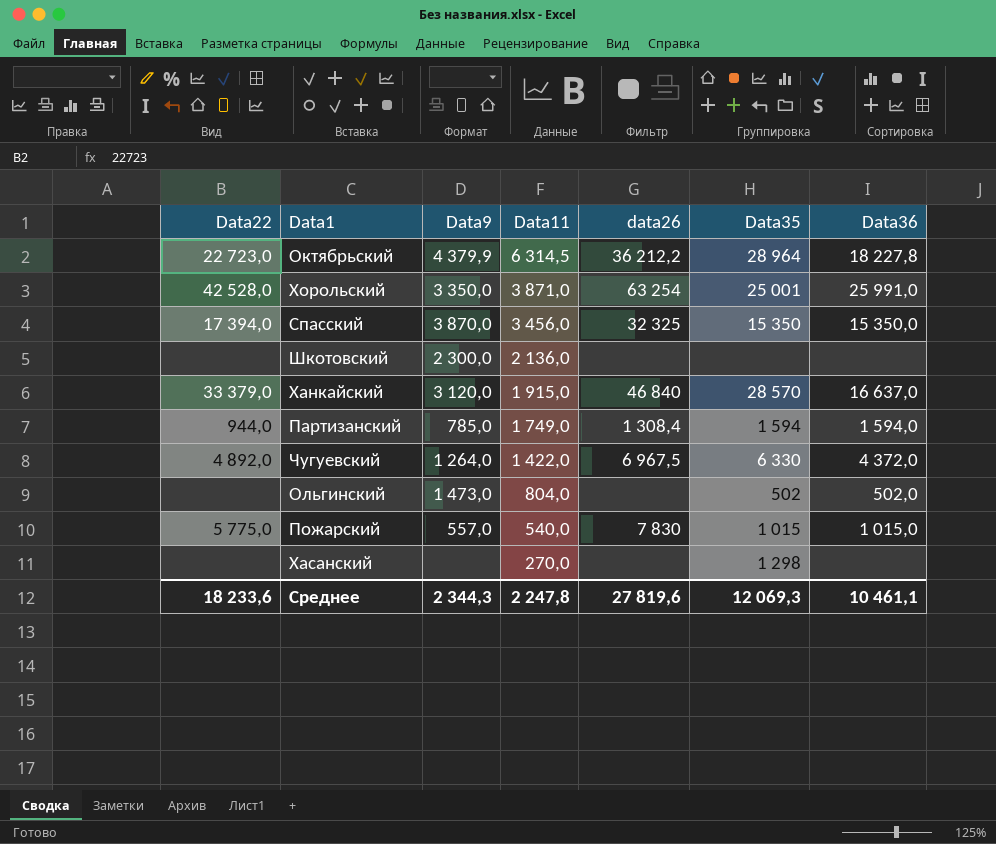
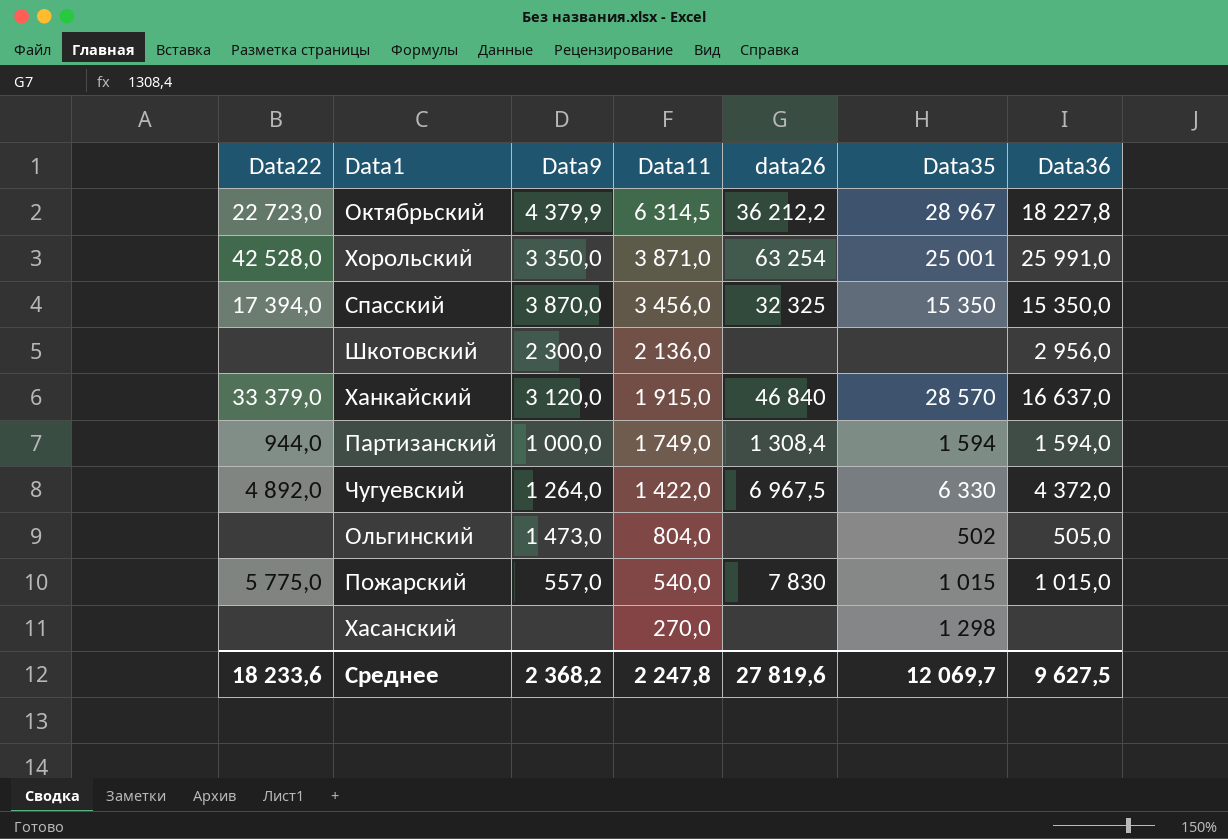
Октябрьский | Data35: 28 964 -> 28 967
Шкотовский | Data36: none -> 2 956,0
Партизанский | Data9: 785,0 -> 1 000,0
Ольгинский | Data36: 502,0 -> 505,0
Среднее | Data9: 2 344,3 -> 2 368,2
Среднее | Data35: 12 069,3 -> 12 069,7
Среднее | Data36: 10 461,1 -> 9 627,5

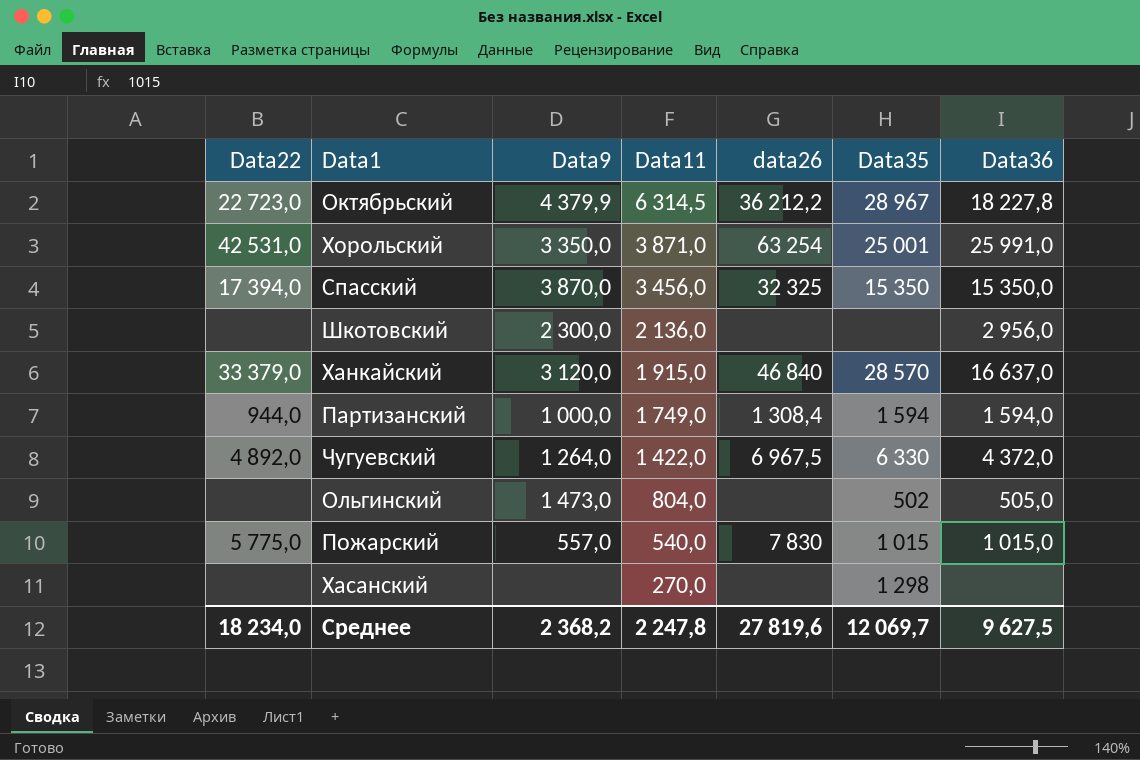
Хорольский | Data22: 42 528,0 -> 42 531,0
Среднее | Data22: 18 233,6 -> 18 234,0

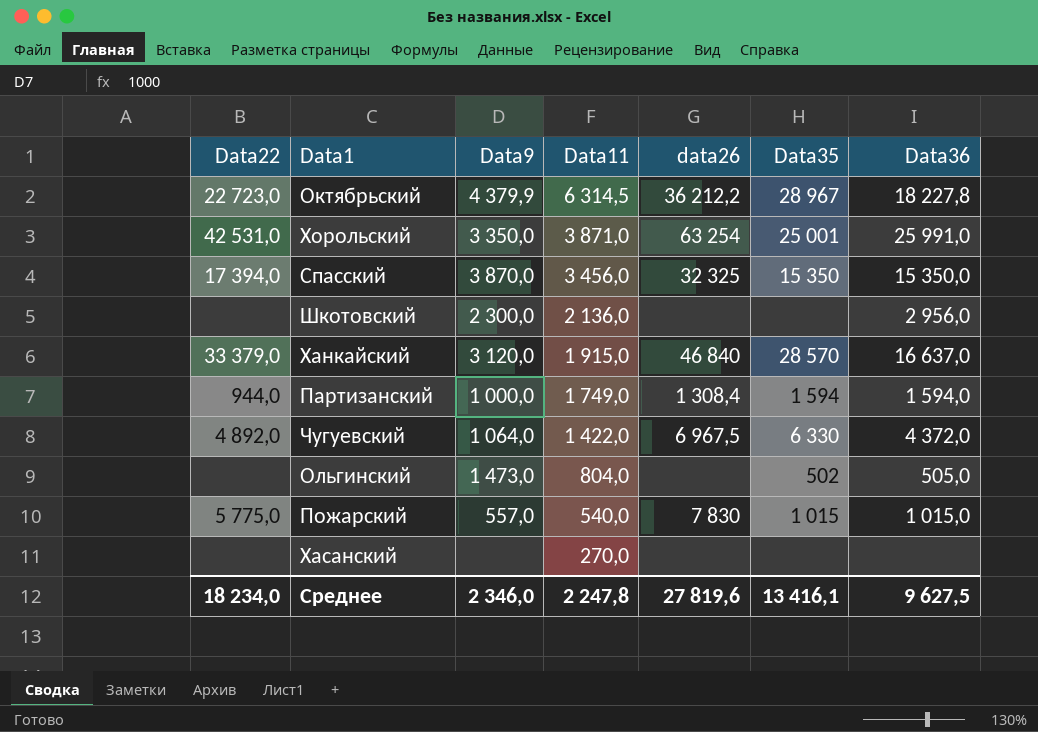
Чугуевский | Data9: 1 264,0 -> 1 064,0
Хасанский | Data35: 1 298 -> none
Среднее | Data9: 2 368,2 -> 2 346,0
Среднее | Data35: 12 069,7 -> 13 416,1

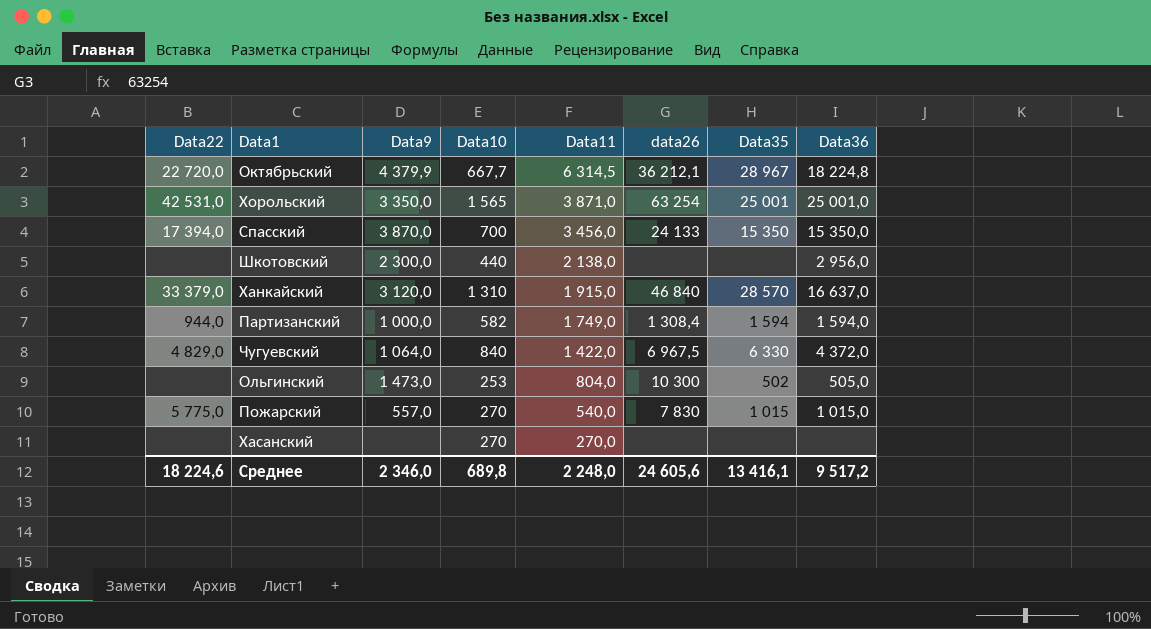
column Data10 | position: none -> 4
Октябрьский | Data22: 22 723,0 -> 22 720,0
Октябрьский | data26: 36 212,2 -> 36 212,1
Октябрьский | Data36: 18 227,8 -> 18 224,8
Хорольский | Data36: 25 991,0 -> 25 001,0
Спасский | data26: 32 325 -> 24 133
Шкотовский | Data11: 2 136,0 -> 2 138,0
Чугуевский | Data22: 4 892,0 -> 4 829,0
Ольгинский | data26: none -> 10 300
Среднее | Data22: 18 234,0 -> 18 224,6
Среднее | Data11: 2 247,8 -> 2 248,0
Среднее | data26: 27 819,6 -> 24 605,6
Среднее | Data36: 9 627,5 -> 9 517,2

